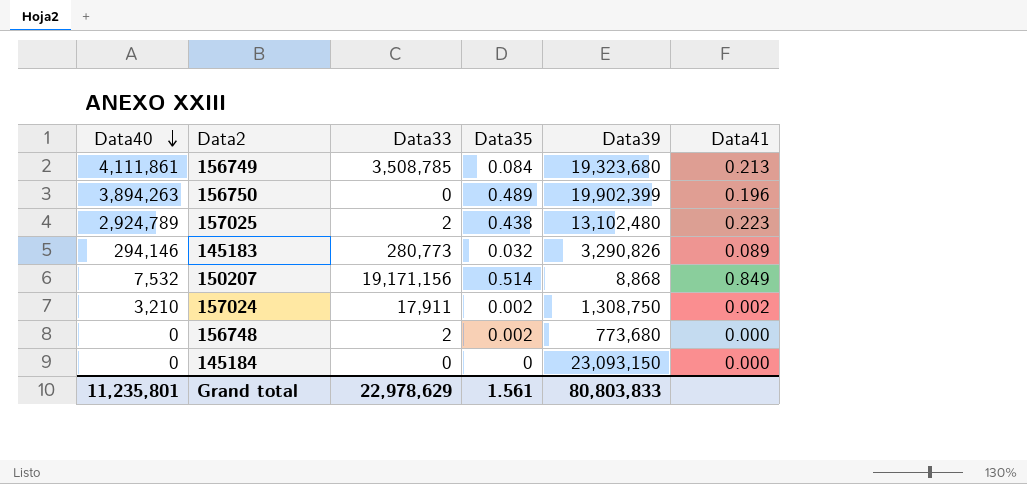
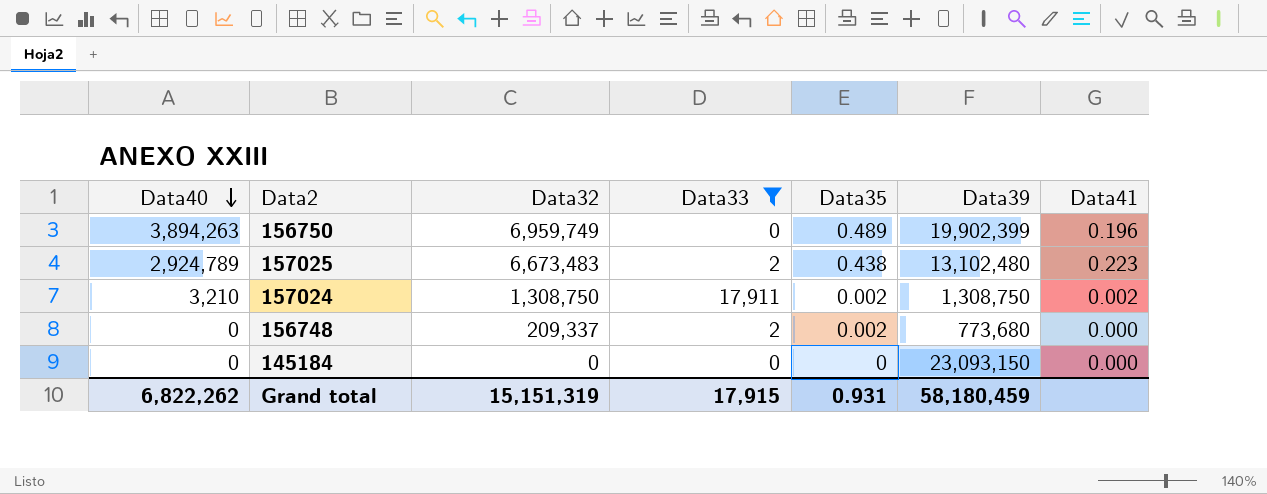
filter: none -> Data33 <= 17,911
column Data32 | position: none -> 3
Grand total | Data40: 11,235,801 -> 6,822,262
Grand total | Data33: 22,978,629 -> 17,915
Grand total | Data35: 1.561 -> 0.931
Grand total | Data39: 80,803,833 -> 58,180,459

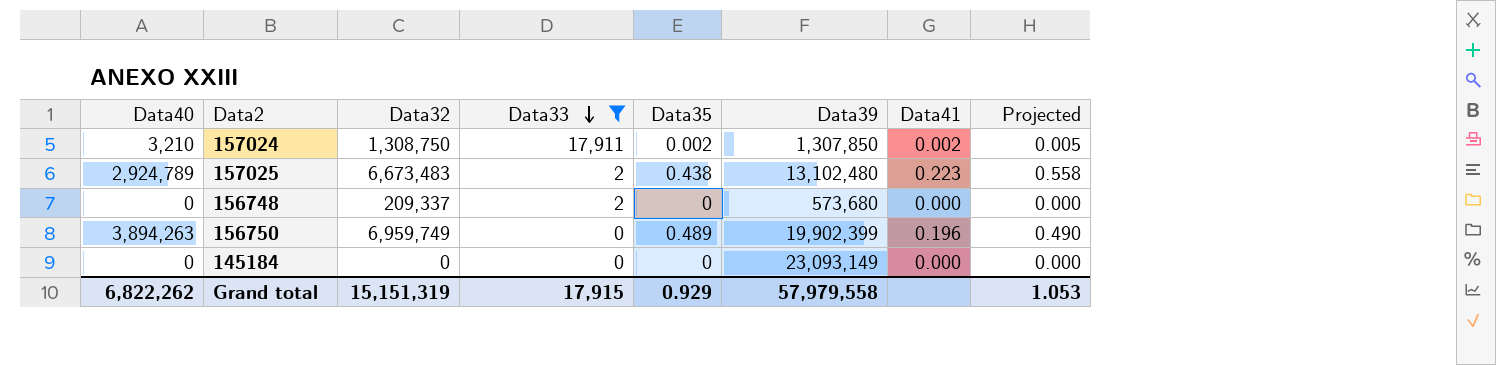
row order: Data40 descending -> Data33 descending
column Projected | formula: none -> [Data41] * 2.5
157024 | Data39: 1,308,750 -> 1,307,850
156748 | Data35: 0.002 -> 0
156748 | Data39: 773,680 -> 573,680
145184 | Data39: 23,093,150 -> 23,093,149
Grand total | Data35: 0.931 -> 0.929
Grand total | Data39: 58,180,459 -> 57,979,558

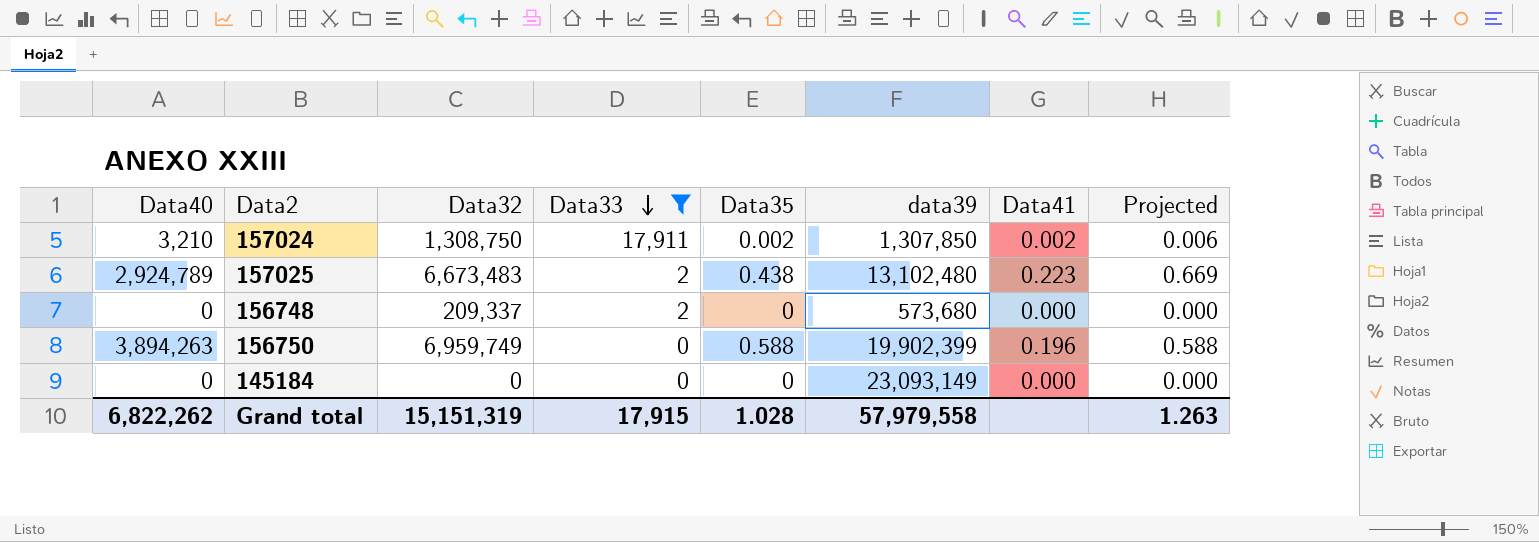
column name: Data39 -> data39
column Projected | formula: [Data41] * 2.5 -> [Data41] * 3
156750 | Data35: 0.489 -> 0.588
Grand total | Data35: 0.929 -> 1.028
Grand total | Projected: 1.053 -> 1.263

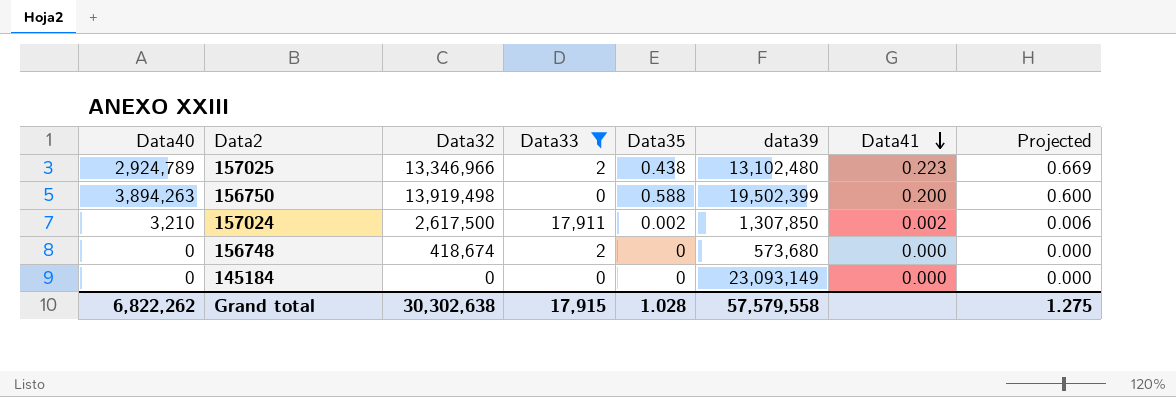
row order: Data33 descending -> Data41 descending
157025 | Data32: 6,673,483 -> 13,346,966
156750 | Data32: 6,959,749 -> 13,919,498
156750 | data39: 19,902,399 -> 19,502,399
156750 | Data41: 0.196 -> 0.200
156750 | Projected: 0.588 -> 0.600
157024 | Data32: 1,308,750 -> 2,617,500
156748 | Data32: 209,337 -> 418,674
Grand total | Data32: 15,151,319 -> 30,302,638
Grand total | data39: 57,979,558 -> 57,579,558
Grand total | Projected: 1.263 -> 1.275

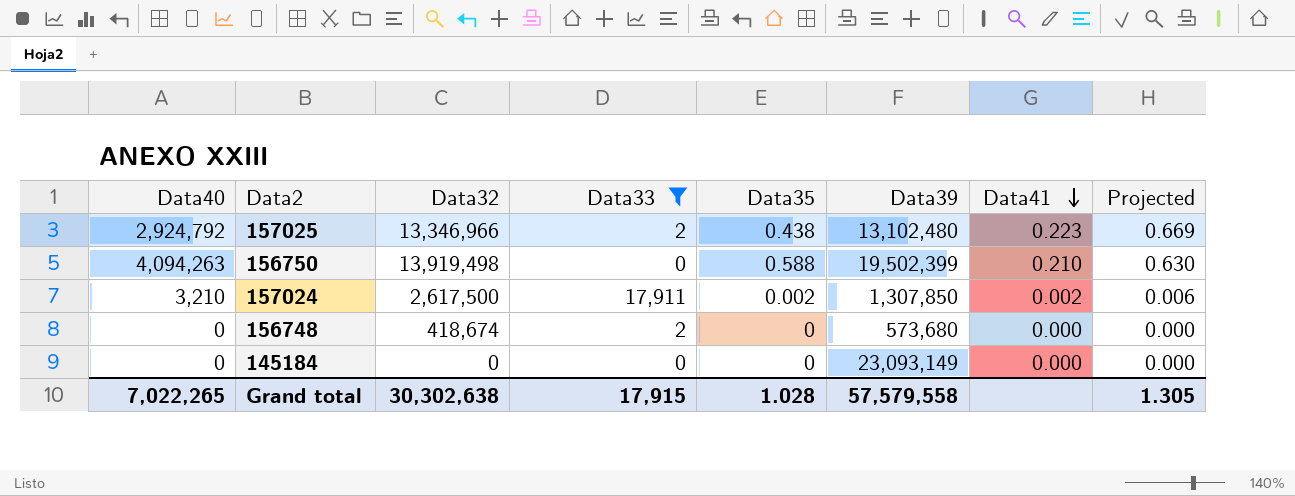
column name: data39 -> Data39
157025 | Data40: 2,924,789 -> 2,924,792
156750 | Data40: 3,894,263 -> 4,094,263
156750 | Data41: 0.200 -> 0.210
156750 | Projected: 0.600 -> 0.630
Grand total | Data40: 6,822,262 -> 7,022,265
Grand total | Projected: 1.275 -> 1.305

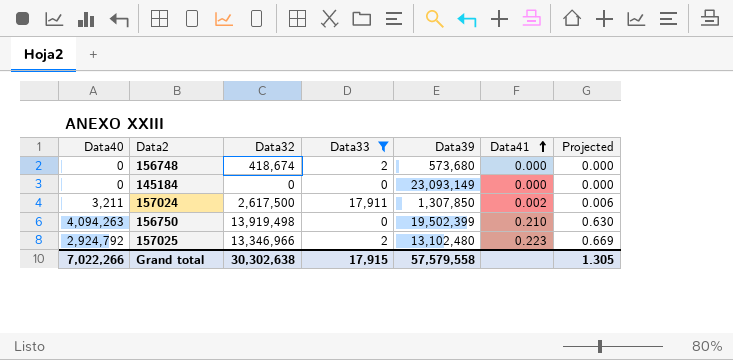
row order: Data41 descending -> Data41 ascending
column Data35 | position: 5 -> none
157024 | Data40: 3,210 -> 3,211
Grand total | Data40: 7,022,265 -> 7,022,266

